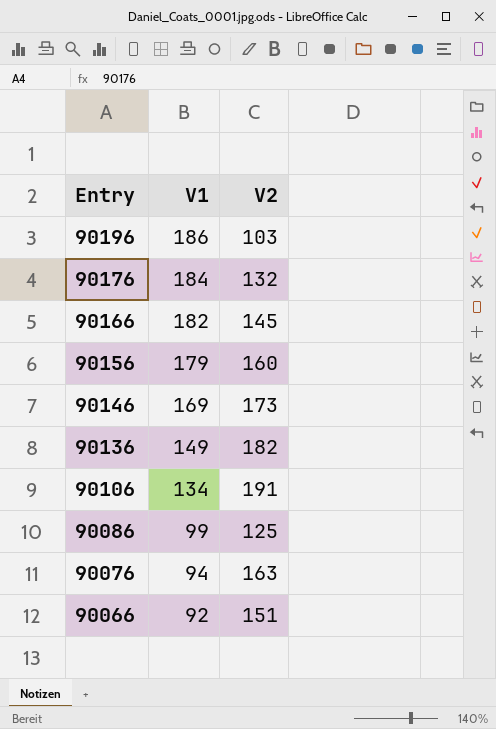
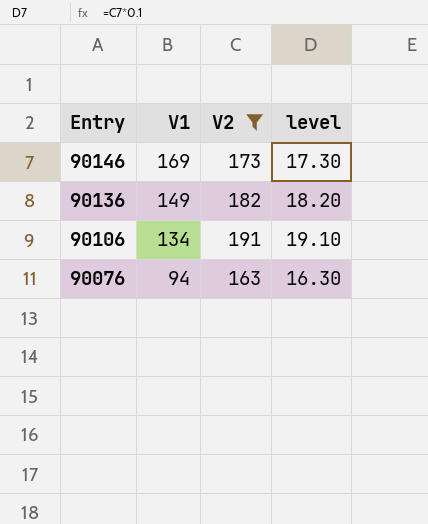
filter: none -> V2 >= 163
column level | formula: none -> [V2] * 0.1

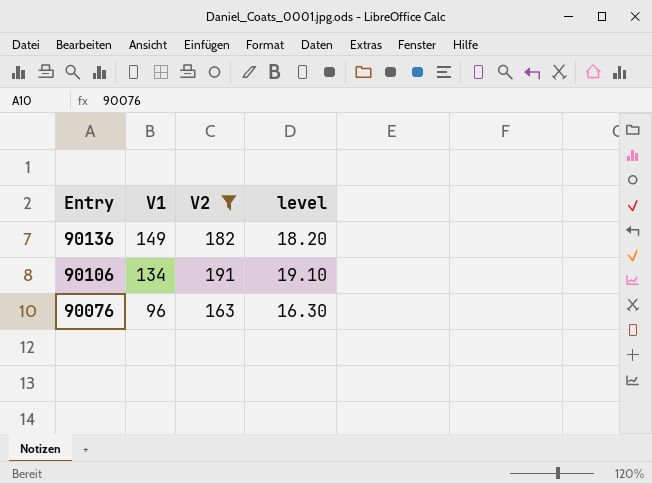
row 90146: 169 | 173 | 17.30 -> none
90076 | V1: 94 -> 96

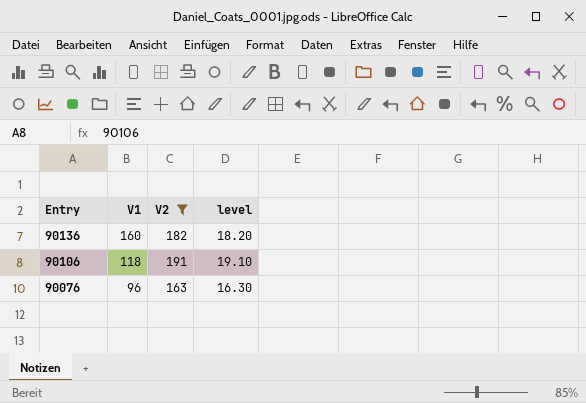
90136 | V1: 149 -> 160
90106 | V1: 134 -> 118

